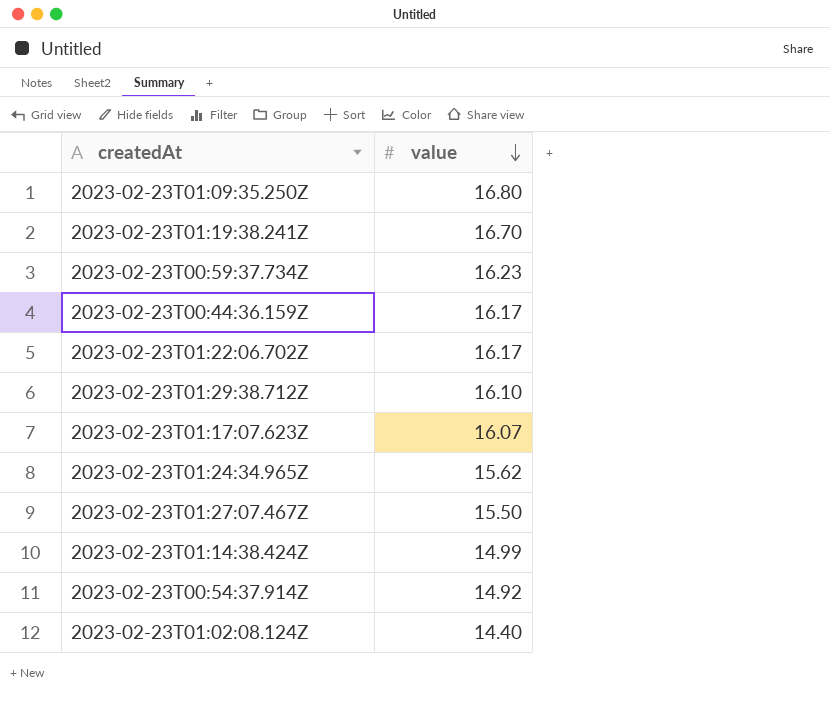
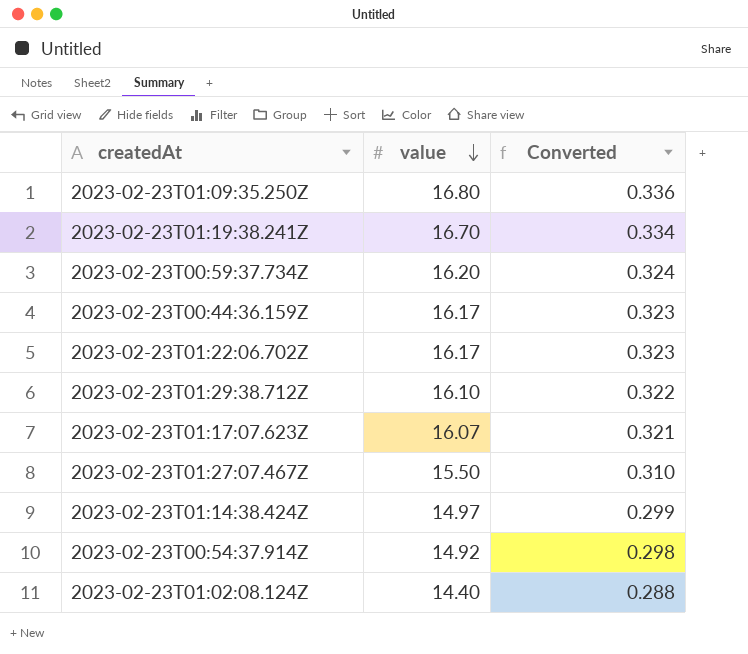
column Converted | formula: none -> [value] * 0.02
row 2023-02-23T01:24:34.965Z: 15.62 -> none
2023-02-23T00:59:37.734Z | value: 16.23 -> 16.20
2023-02-23T01:14:38.424Z | value: 14.99 -> 14.97

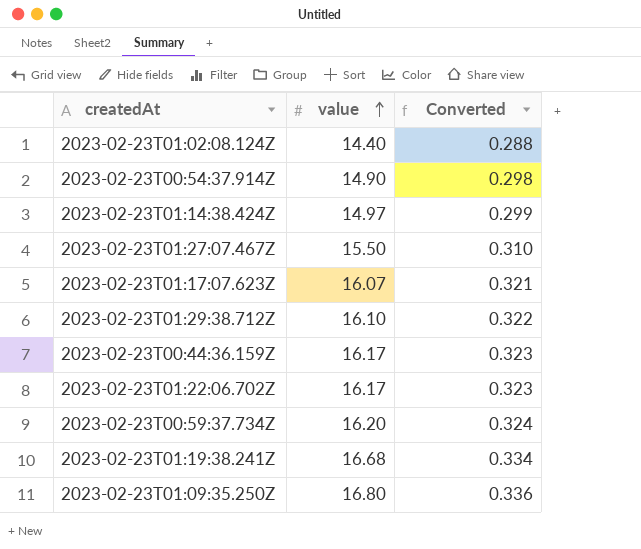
row order: value descending -> value ascending
2023-02-23T00:54:37.914Z | value: 14.92 -> 14.90
2023-02-23T01:19:38.241Z | value: 16.70 -> 16.68

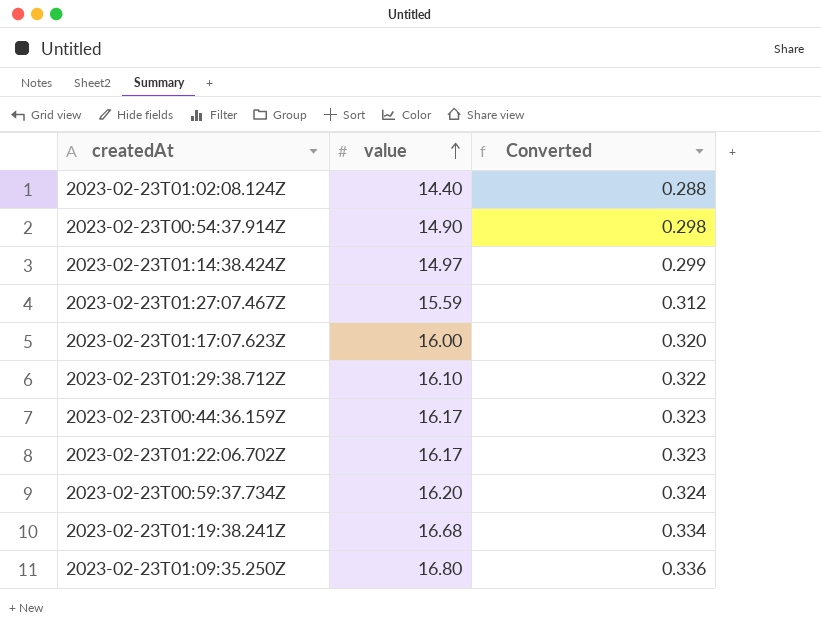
2023-02-23T01:27:07.467Z | value: 15.50 -> 15.59
2023-02-23T01:27:07.467Z | Converted: 0.310 -> 0.312
2023-02-23T01:17:07.623Z | value: 16.07 -> 16.00
2023-02-23T01:17:07.623Z | Converted: 0.321 -> 0.320

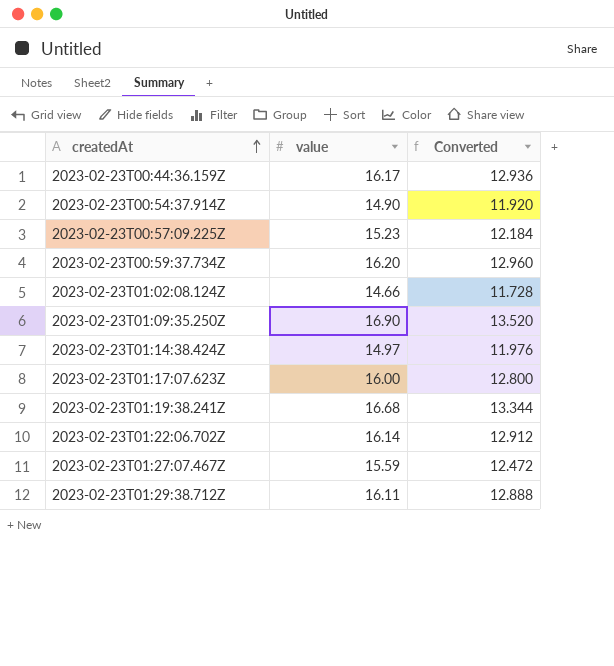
row order: value ascending -> createdAt ascending
column Converted | formula: [value] * 0.02 -> [value] * 0.8
row 2023-02-23T00:57:09.225Z: none -> 15.23 | 12.184
2023-02-23T01:02:08.124Z | value: 14.40 -> 14.66
2023-02-23T01:09:35.250Z | value: 16.80 -> 16.90
2023-02-23T01:22:06.702Z | value: 16.17 -> 16.14
2023-02-23T01:29:38.712Z | value: 16.10 -> 16.11

